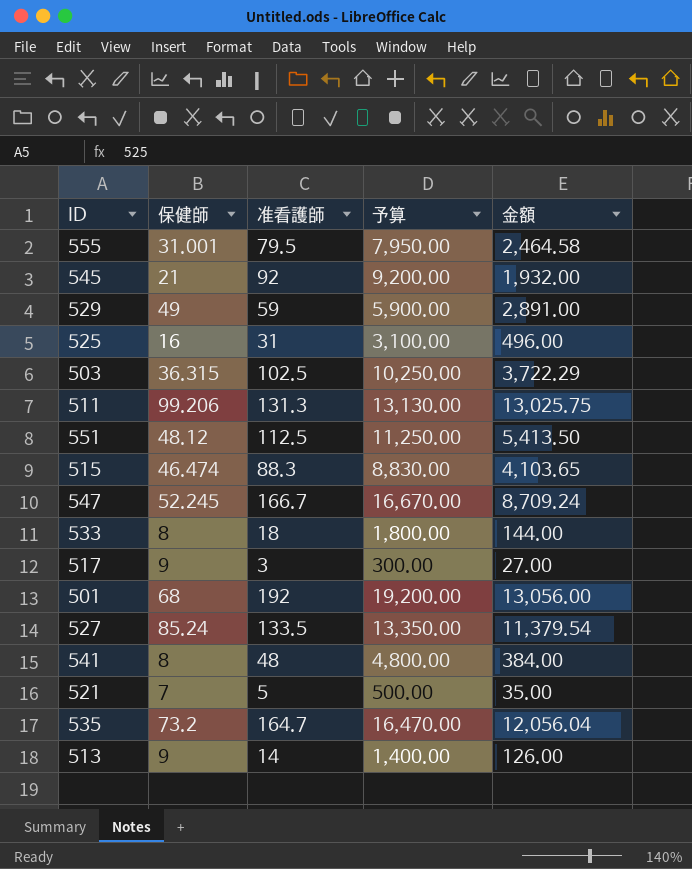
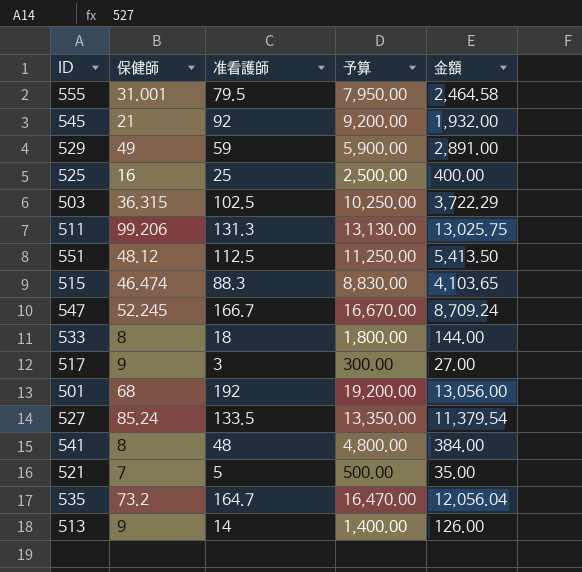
525 | 准看護師: 31 -> 25
525 | 予算: 3,100.00 -> 2,500.00
525 | 金額: 496.00 -> 400.00

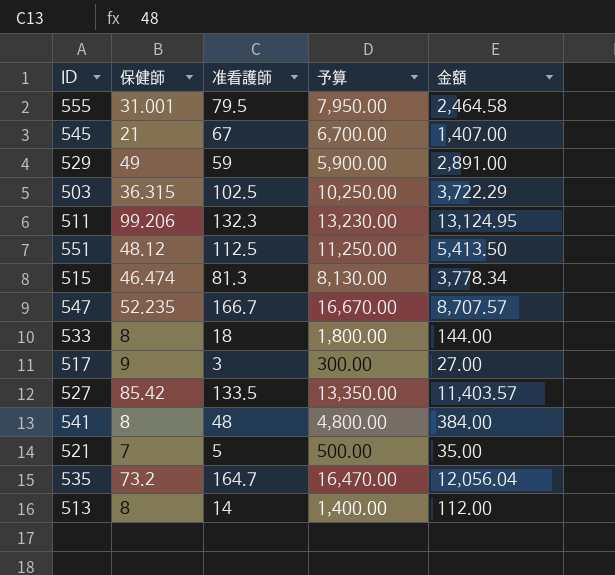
row 525: 16 | 25 | 2,500.00 | 400.00 -> none
row 501: 68 | 192 | 19,200.00 | 13,056.00 -> none
545 | 准看護師: 92 -> 67
545 | 予算: 9,200.00 -> 6,700.00
545 | 金額: 1,932.00 -> 1,407.00
511 | 准看護師: 131.3 -> 132.3
511 | 予算: 13,130.00 -> 13,230.00
511 | 金額: 13,025.75 -> 13,124.95
515 | 准看護師: 88.3 -> 81.3
515 | 予算: 8,830.00 -> 8,130.00
515 | 金額: 4,103.65 -> 3,778.34
547 | 保健師: 52.245 -> 52.235
547 | 金額: 8,709.24 -> 8,707.57
527 | 保健師: 85.24 -> 85.42
527 | 金額: 11,379.54 -> 11,403.57
513 | 保健師: 9 -> 8
513 | 金額: 126.00 -> 112.00

